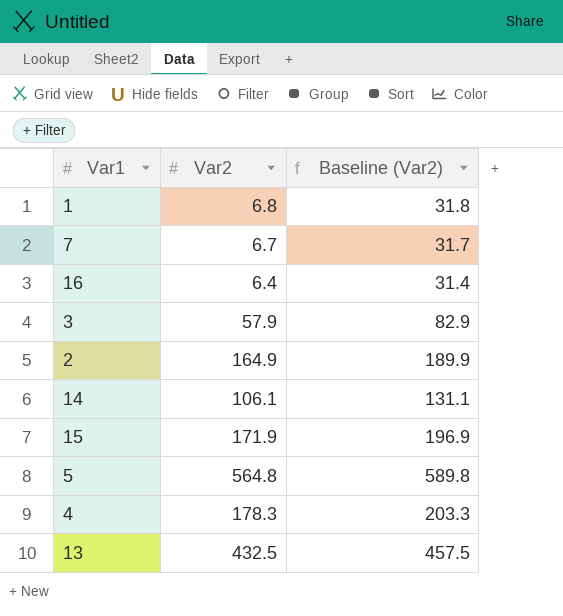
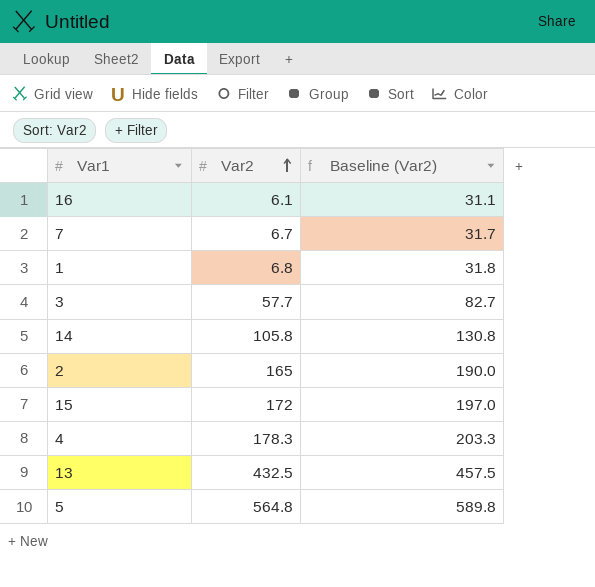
row order: none -> Var2 ascending
16 | Var2: 6.4 -> 6.1
16 | Baseline (Var2): 31.4 -> 31.1
3 | Var2: 57.9 -> 57.7
3 | Baseline (Var2): 82.9 -> 82.7
14 | Var2: 106.1 -> 105.8
14 | Baseline (Var2): 131.1 -> 130.8
2 | Var2: 164.9 -> 165
2 | Baseline (Var2): 189.9 -> 190.0
15 | Var2: 171.9 -> 172
15 | Baseline (Var2): 196.9 -> 197.0

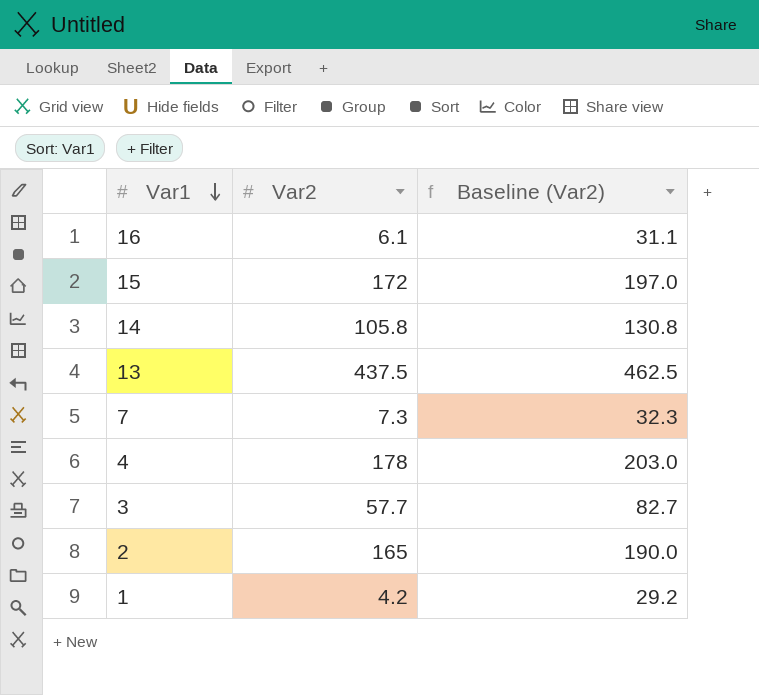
row order: Var2 ascending -> Var1 descending
row 5: 564.8 | 589.8 -> none
13 | Var2: 432.5 -> 437.5
13 | Baseline (Var2): 457.5 -> 462.5
7 | Var2: 6.7 -> 7.3
7 | Baseline (Var2): 31.7 -> 32.3
4 | Var2: 178.3 -> 178
4 | Baseline (Var2): 203.3 -> 203.0
1 | Var2: 6.8 -> 4.2
1 | Baseline (Var2): 31.8 -> 29.2

